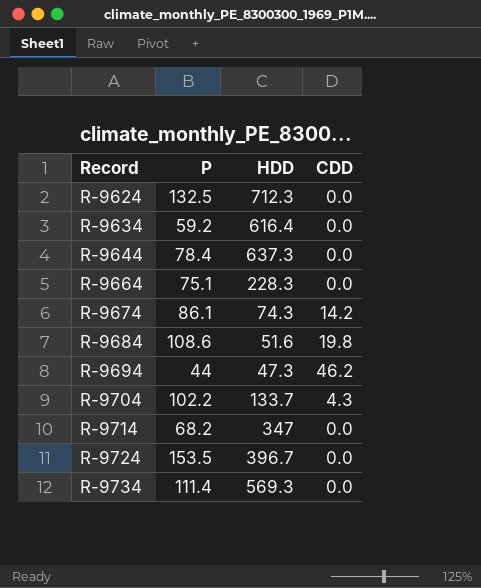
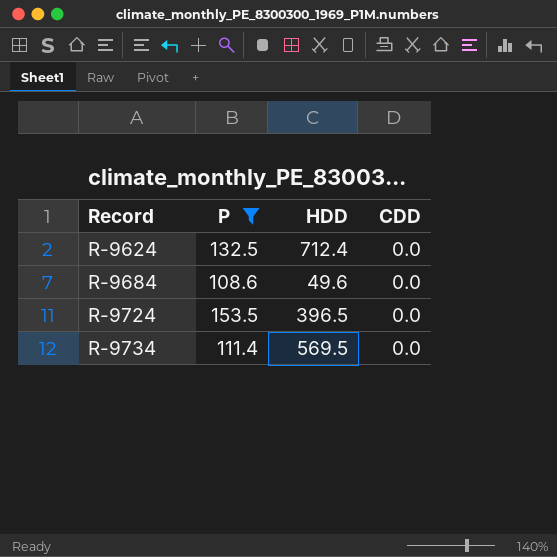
filter: none -> P >= 108.6
R-9624 | HDD: 712.3 -> 712.4
R-9684 | HDD: 51.6 -> 49.6
R-9684 | CDD: 19.8 -> 0.0
R-9724 | HDD: 396.7 -> 396.5
R-9734 | HDD: 569.3 -> 569.5

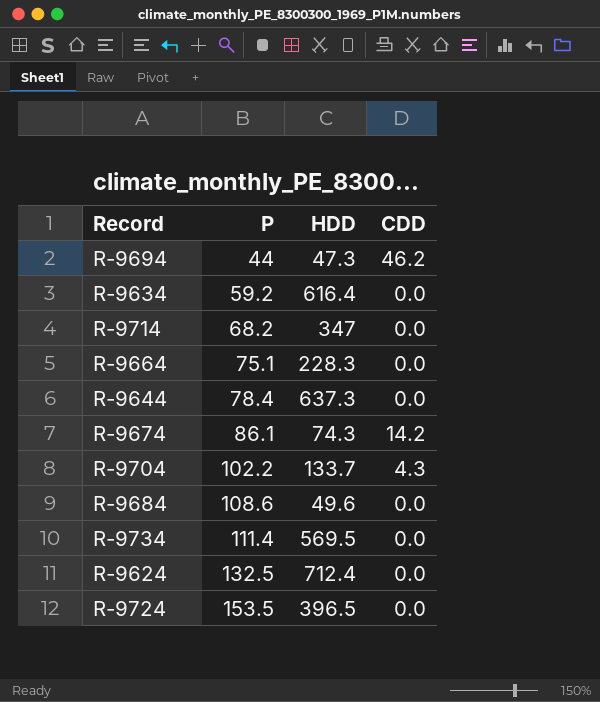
filter: P >= 108.6 -> none
row order: Record ascending -> P ascending

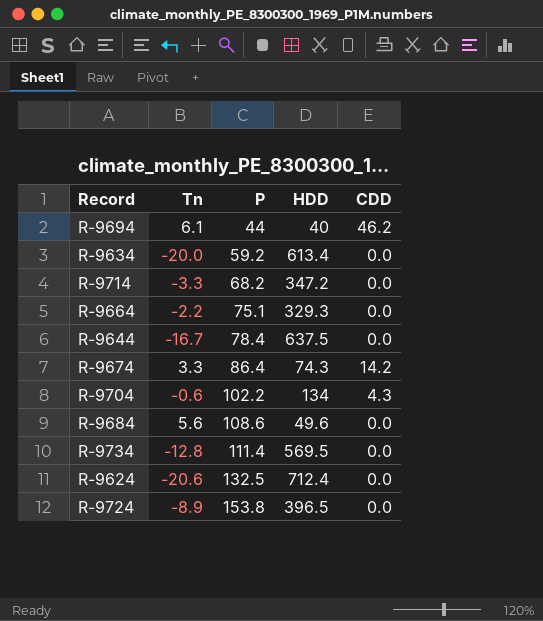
column Tn | position: none -> 2
R-9694 | HDD: 47.3 -> 40
R-9634 | HDD: 616.4 -> 613.4
R-9714 | HDD: 347 -> 347.2
R-9664 | HDD: 228.3 -> 329.3
R-9644 | HDD: 637.3 -> 637.5
R-9674 | P: 86.1 -> 86.4
R-9704 | HDD: 133.7 -> 134
R-9724 | P: 153.5 -> 153.8

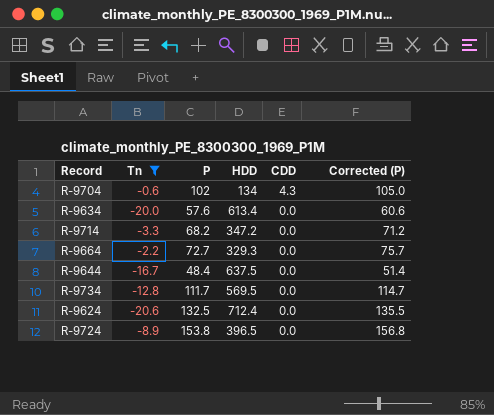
filter: none -> Tn <= -0.6
row order: P ascending -> CDD descending
column Corrected (P) | formula: none -> [P] + 3
R-9704 | P: 102.2 -> 102
R-9634 | P: 59.2 -> 57.6
R-9664 | P: 75.1 -> 72.7
R-9644 | P: 78.4 -> 48.4
R-9734 | P: 111.4 -> 111.7

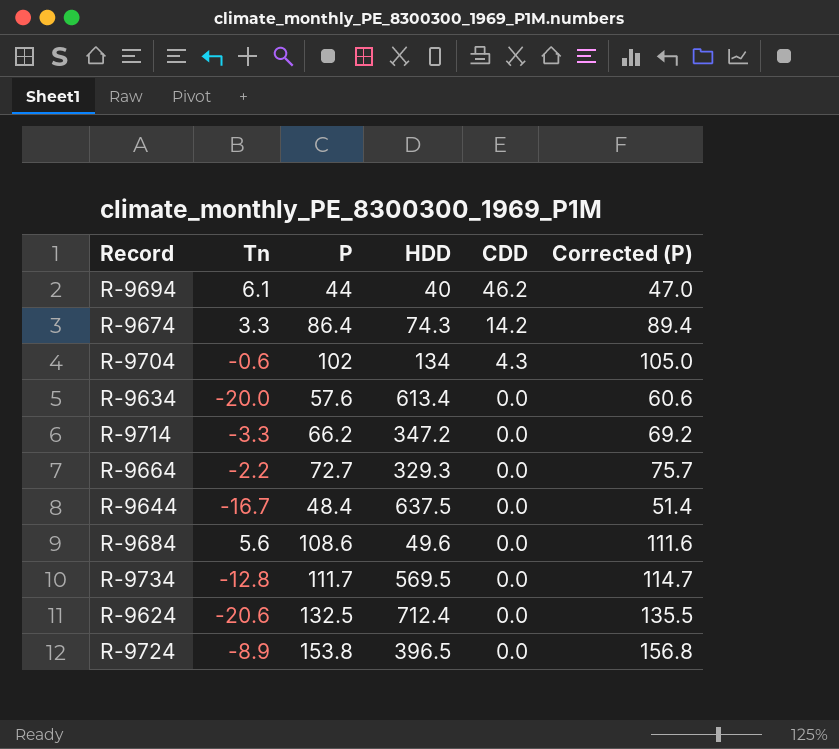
filter: Tn <= -0.6 -> none
R-9714 | P: 68.2 -> 66.2
R-9714 | Corrected (P): 71.2 -> 69.2

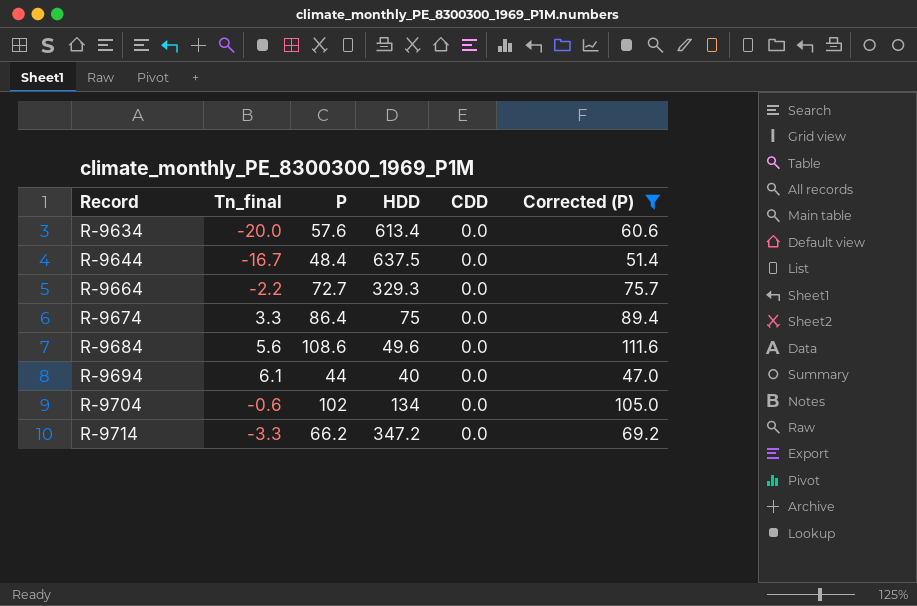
filter: none -> Corrected (P) <= 111.6
row order: CDD descending -> Record ascending
column name: Tn -> Tn_final
R-9674 | HDD: 74.3 -> 75
R-9674 | CDD: 14.2 -> 0.0
R-9694 | CDD: 46.2 -> 0.0
R-9704 | CDD: 4.3 -> 0.0

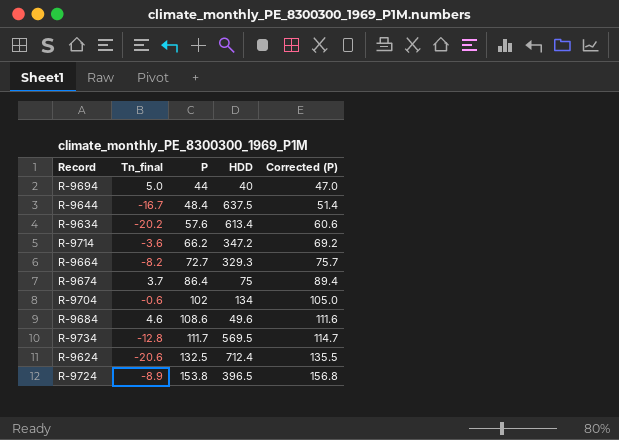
filter: Corrected (P) <= 111.6 -> none
row order: Record ascending -> P ascending
column CDD | position: 5 -> none
R-9694 | Tn_final: 6.1 -> 5.0
R-9634 | Tn_final: -20.0 -> -20.2
R-9714 | Tn_final: -3.3 -> -3.6
R-9664 | Tn_final: -2.2 -> -8.2
R-9674 | Tn_final: 3.3 -> 3.7
R-9684 | Tn_final: 5.6 -> 4.6

